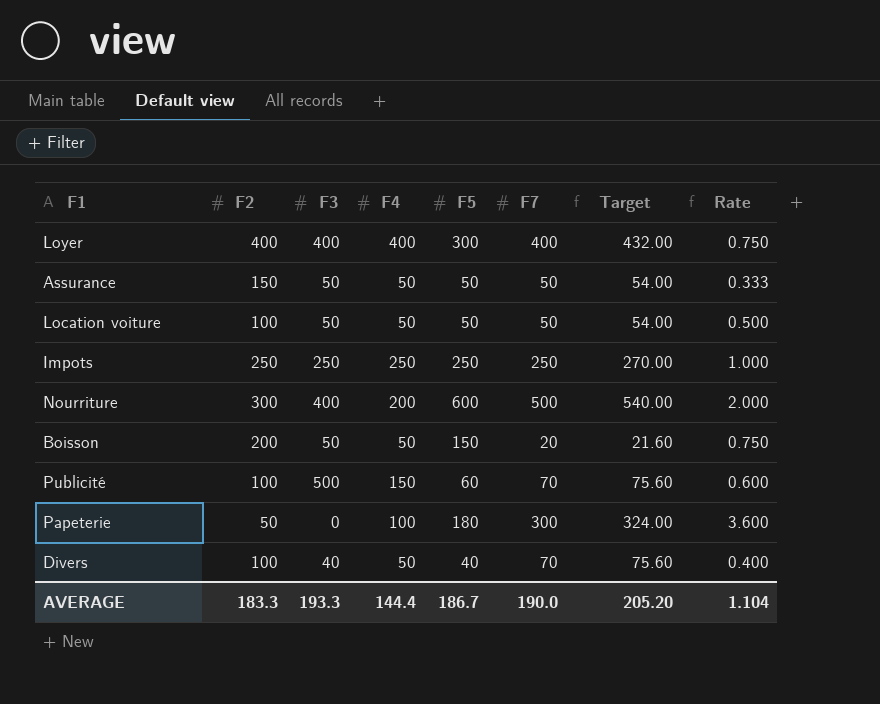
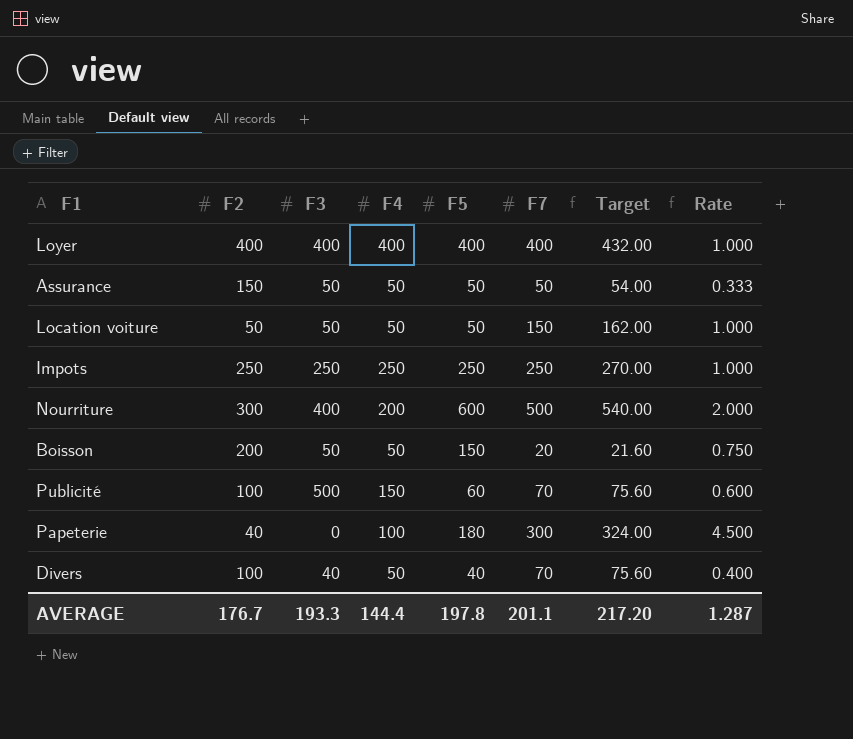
Loyer | F5: 300 -> 400
Loyer | Rate: 0.750 -> 1.000
Location voiture | F2: 100 -> 50
Location voiture | F7: 50 -> 150
Location voiture | Target: 54.00 -> 162.00
Location voiture | Rate: 0.500 -> 1.000
Papeterie | F2: 50 -> 40
Papeterie | Rate: 3.600 -> 4.500
AVERAGE | F2: 183.3 -> 176.7
AVERAGE | F5: 186.7 -> 197.8
AVERAGE | F7: 190.0 -> 201.1
AVERAGE | Target: 205.20 -> 217.20
AVERAGE | Rate: 1.104 -> 1.287

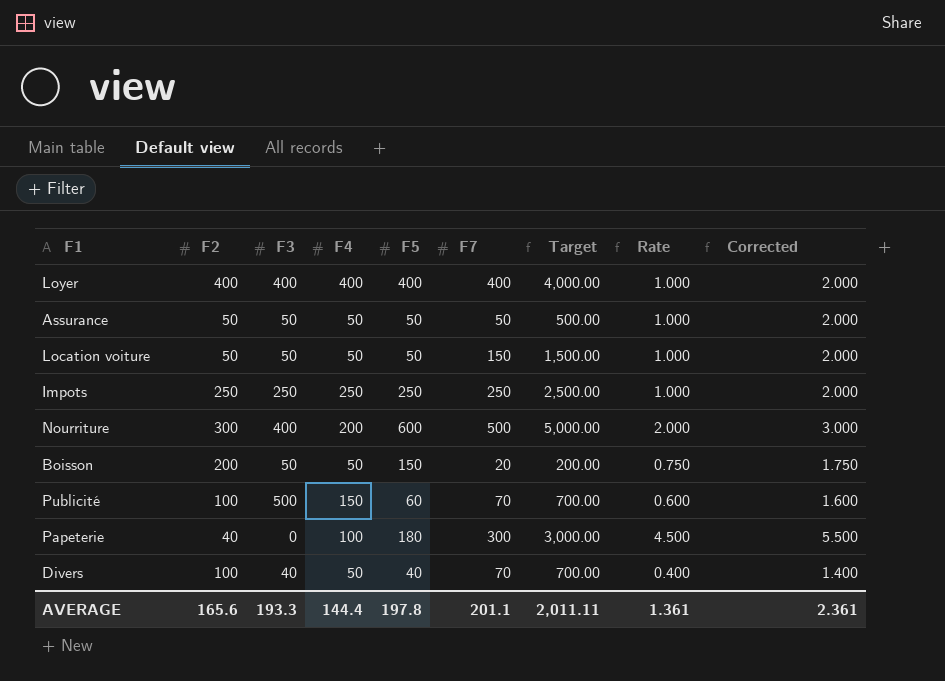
column Target | formula: [F7] * 1.08 -> [F7] * 10
column Corrected | formula: none -> [Rate] + 1
Assurance | F2: 150 -> 50
Assurance | Rate: 0.333 -> 1.000
AVERAGE | F2: 176.7 -> 165.6
AVERAGE | Target: 217.20 -> 2,011.11
AVERAGE | Rate: 1.287 -> 1.361

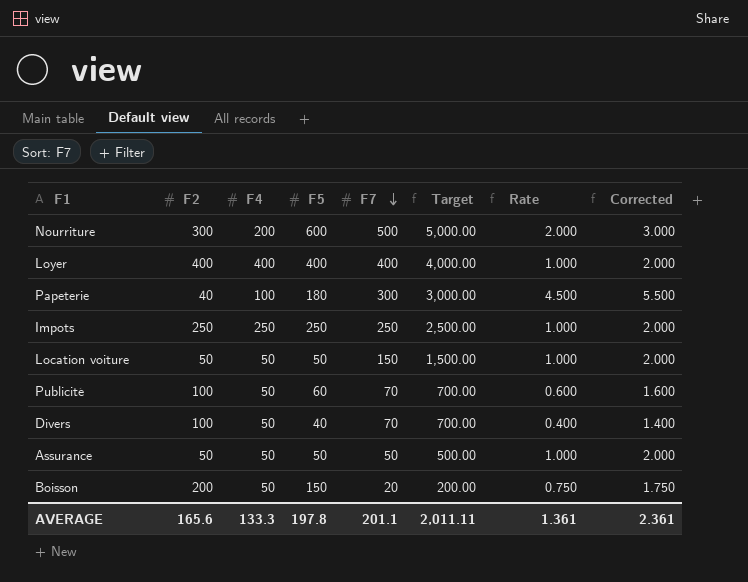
row order: none -> F7 descending
column F3 | position: 3 -> none
Publicité | F4: 150 -> 50
AVERAGE | F4: 144.4 -> 133.3

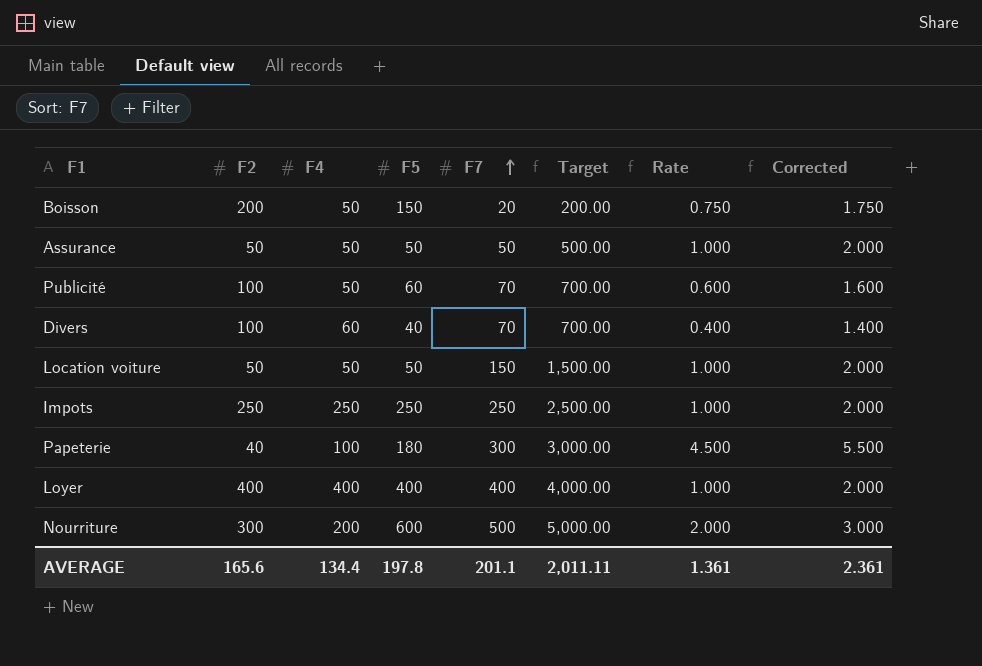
row order: F7 descending -> F7 ascending
Divers | F4: 50 -> 60
AVERAGE | F4: 133.3 -> 134.4

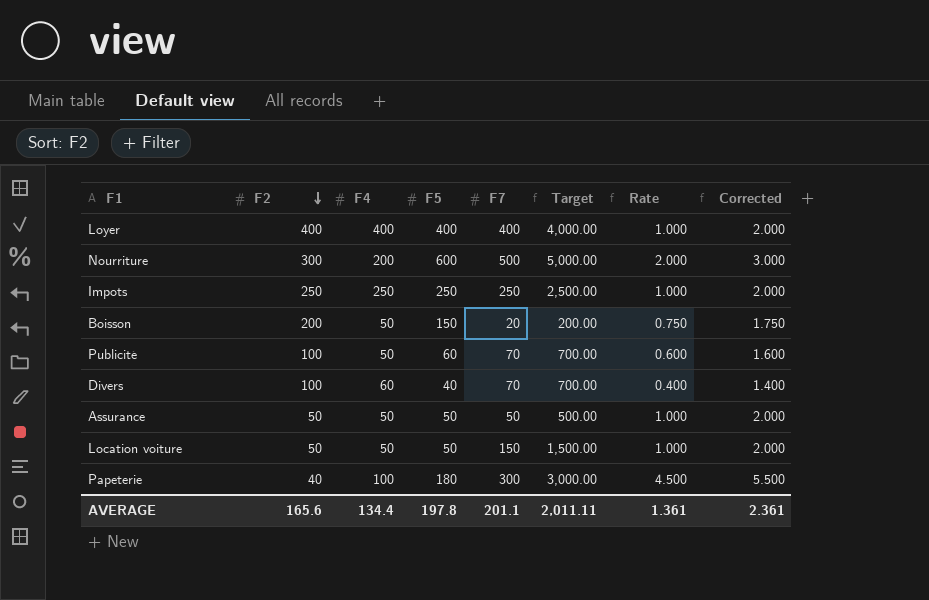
row order: F7 ascending -> F2 descending

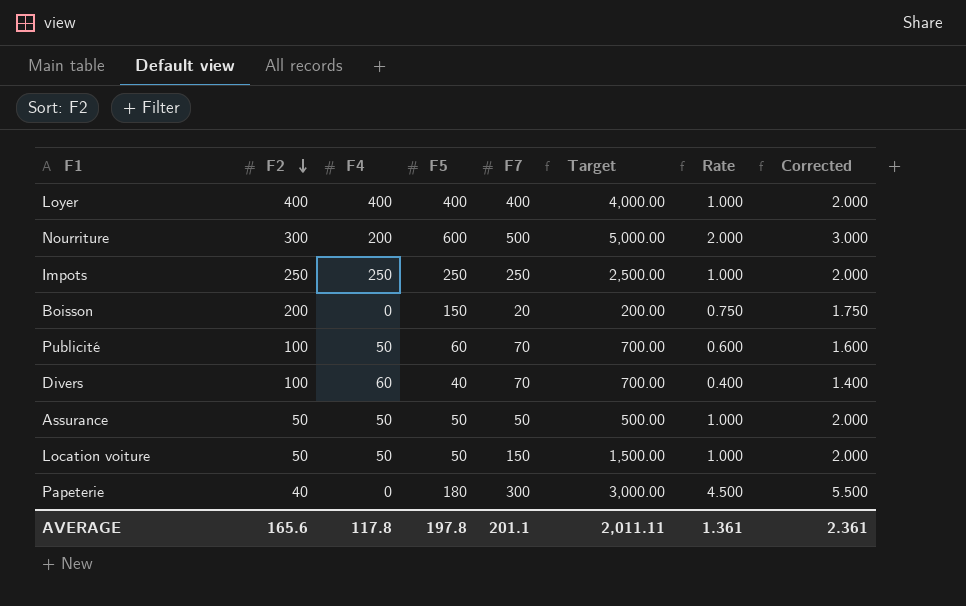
Boisson | F4: 50 -> 0
Papeterie | F4: 100 -> 0
AVERAGE | F4: 134.4 -> 117.8

